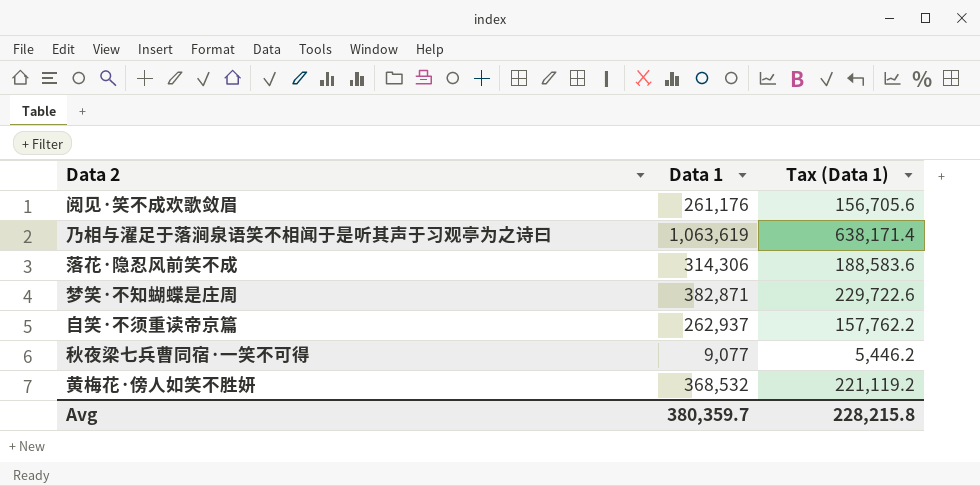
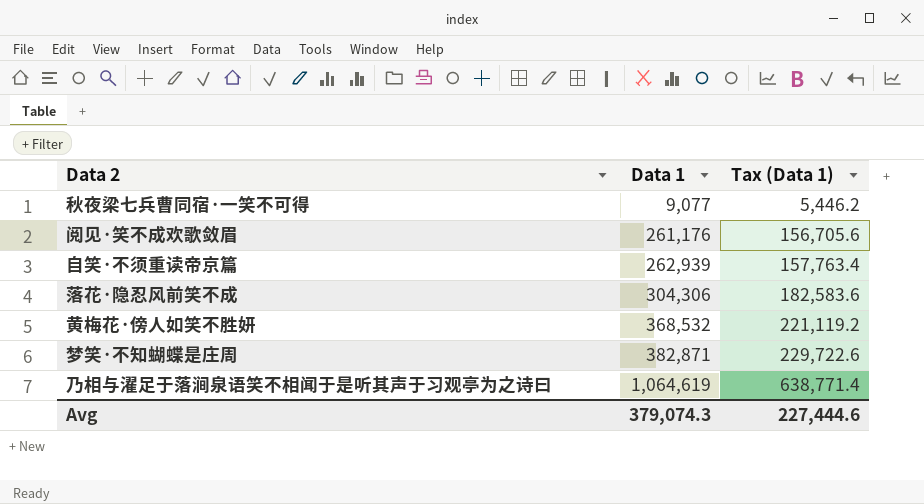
row order: none -> Data 1 ascending
自笑·不须重读帝京篇 | Data 1: 262,937 -> 262,939
自笑·不须重读帝京篇 | Tax (Data 1): 157,762.2 -> 157,763.4
落花·隐忍风前笑不成 | Data 1: 314,306 -> 304,306
落花·隐忍风前笑不成 | Tax (Data 1): 188,583.6 -> 182,583.6
乃相与濯足于落涧泉语笑不相闻于是听其声于习观亭为之诗曰 | Data 1: 1,063,619 -> 1,064,619
乃相与濯足于落涧泉语笑不相闻于是听其声于习观亭为之诗曰 | Tax (Data 1): 638,171.4 -> 638,771.4
Avg | Data 1: 380,359.7 -> 379,074.3
Avg | Tax (Data 1): 228,215.8 -> 227,444.6

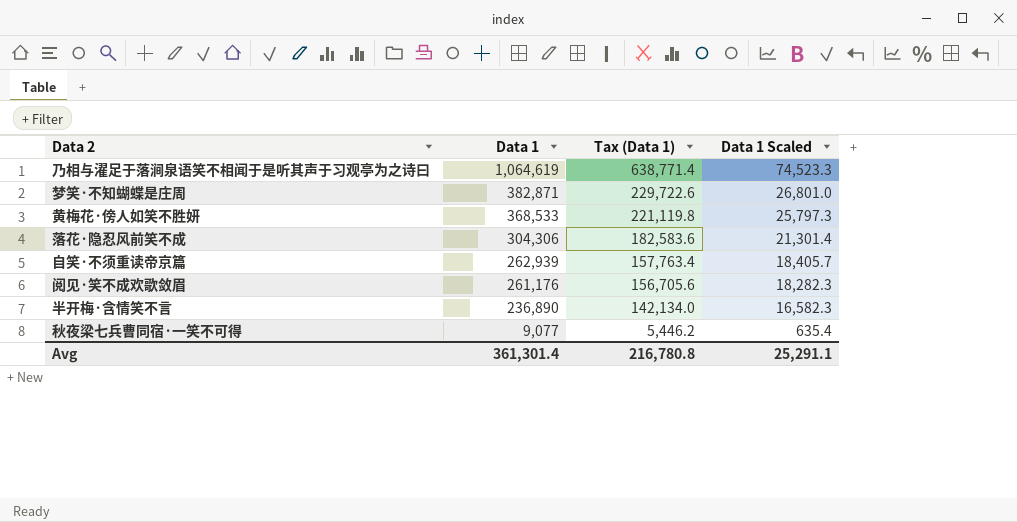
row order: Data 1 ascending -> Data 1 descending
column Data 1 Scaled | formula: none -> [Data 1] * 0.07
黄梅花·傍人如笑不胜妍 | Data 1: 368,532 -> 368,533
黄梅花·傍人如笑不胜妍 | Tax (Data 1): 221,119.2 -> 221,119.8
row 半开梅·含情笑不言: none -> 236,890 | 142,134.0 | 16,582.3
Avg | Data 1: 379,074.3 -> 361,301.4
Avg | Tax (Data 1): 227,444.6 -> 216,780.8

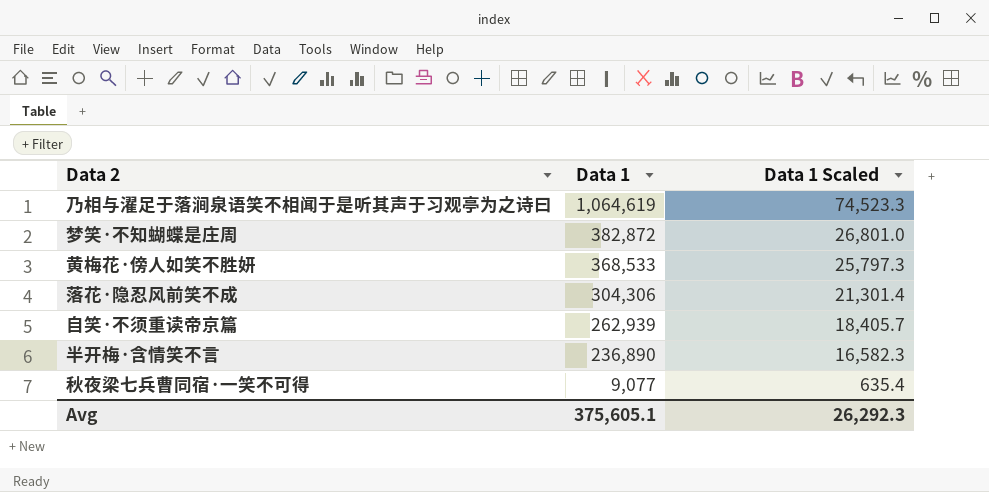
column Tax (Data 1) | formula: [Data 1] * 0.6 -> none
row 阅见·笑不成欢歌敛眉: 261,176 | 156,705.6 | 18,282.3 -> none
梦笑·不知蝴蝶是庄周 | Data 1: 382,871 -> 382,872
Avg | Data 1: 361,301.4 -> 375,605.1
Avg | Data 1 Scaled: 25,291.1 -> 26,292.3

